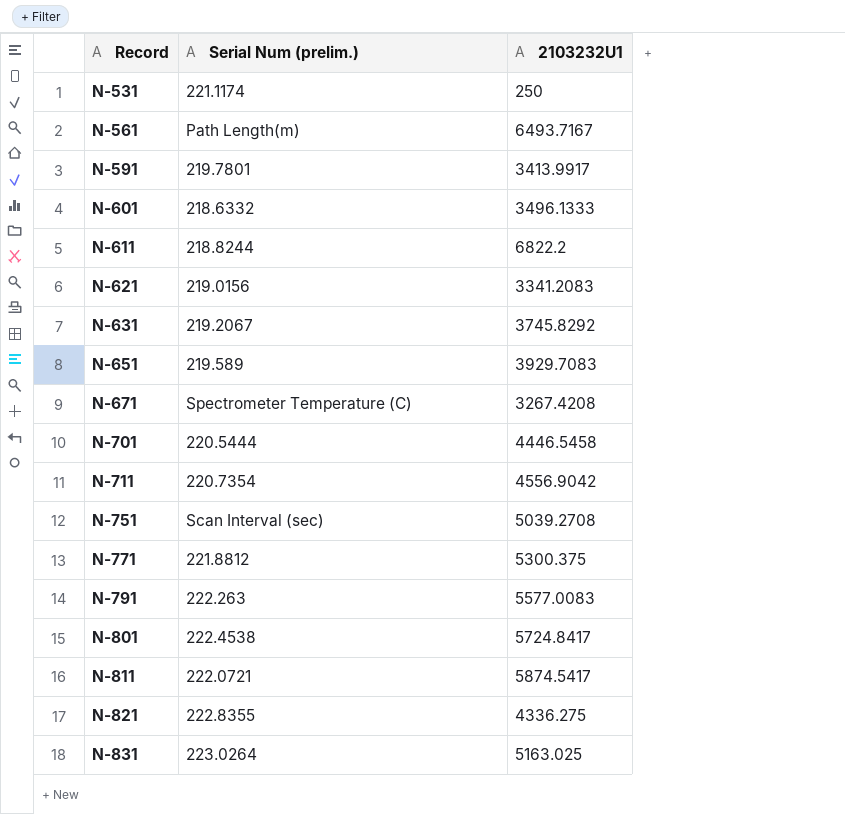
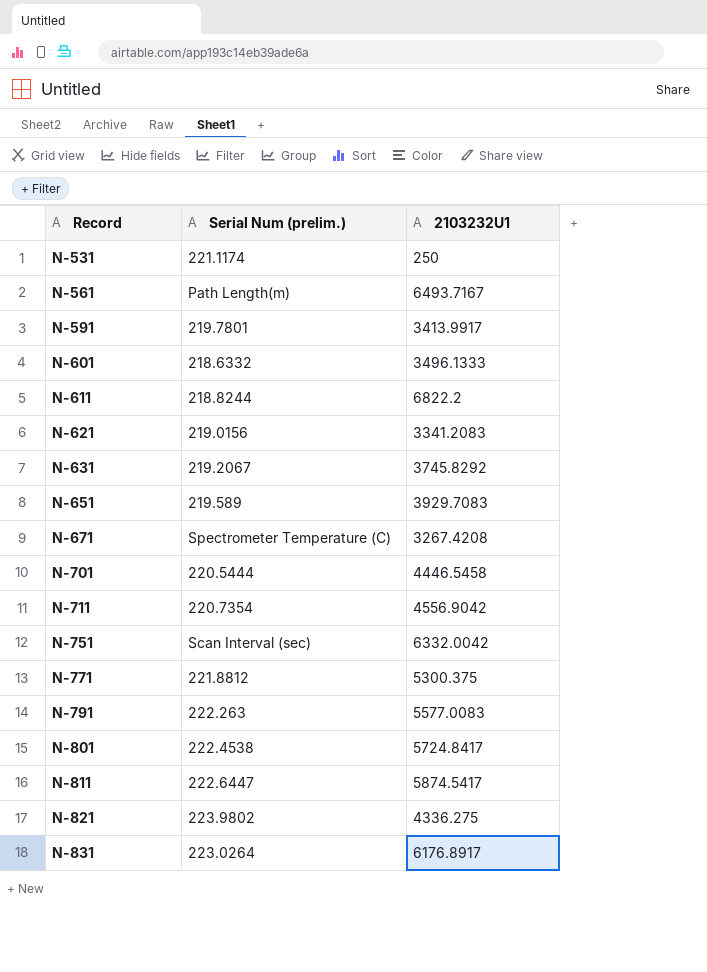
N-751 | 2103232U1: 5039.2708 -> 6332.0042
N-811 | Serial Num (prelim.): 222.0721 -> 222.6447
N-821 | Serial Num (prelim.): 222.8355 -> 223.9802
N-831 | 2103232U1: 5163.025 -> 6176.8917

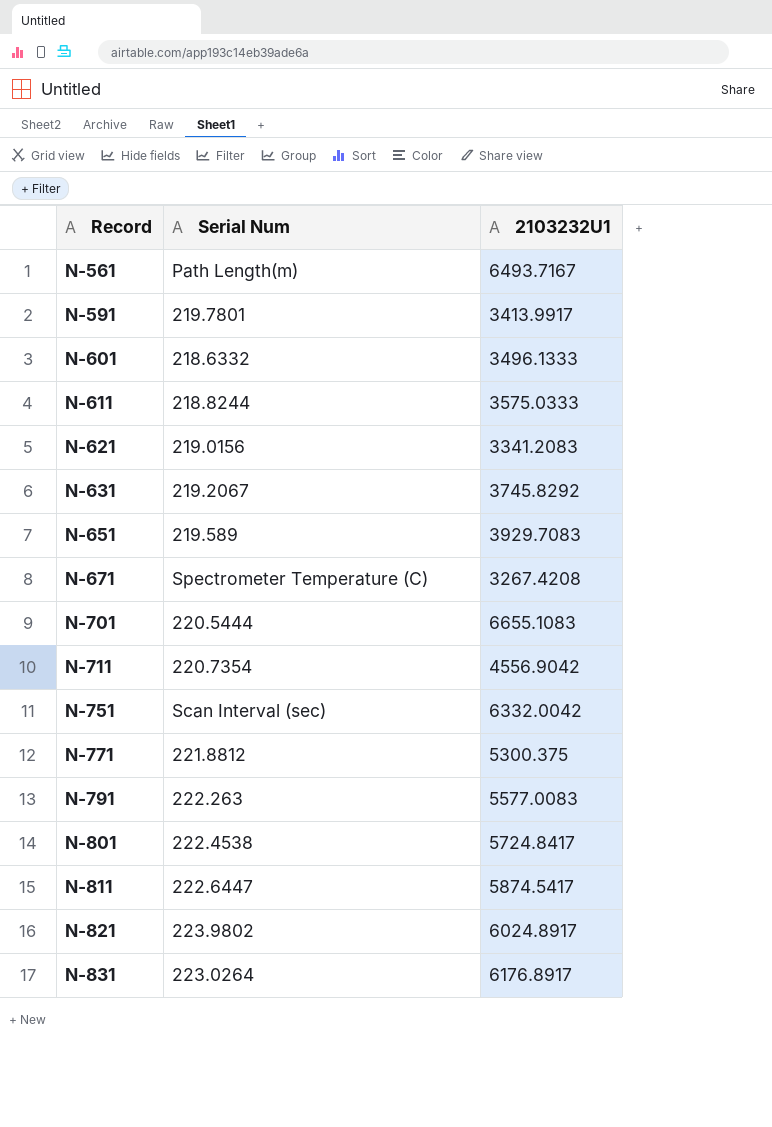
column name: Serial Num (prelim.) -> Serial Num
row N-531: 221.1174 | 250 -> none
N-611 | 2103232U1: 6822.2 -> 3575.0333
N-701 | 2103232U1: 4446.5458 -> 6655.1083
N-821 | 2103232U1: 4336.275 -> 6024.8917

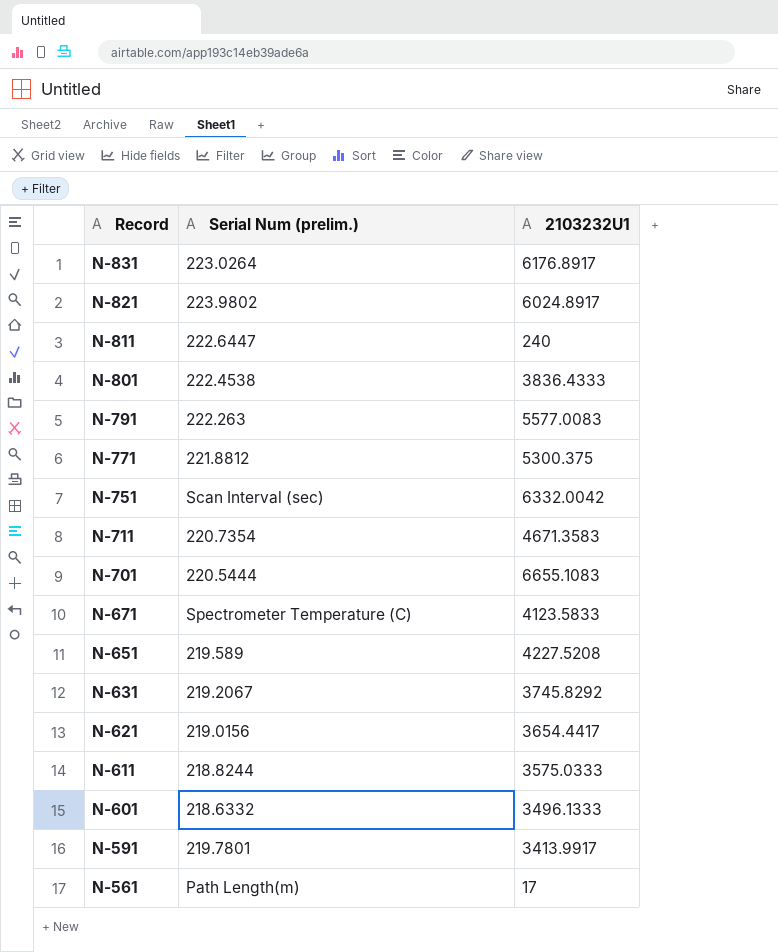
row order: Record ascending -> Record descending
column name: Serial Num -> Serial Num (prelim.)
N-811 | 2103232U1: 5874.5417 -> 240
N-801 | 2103232U1: 5724.8417 -> 3836.4333
N-711 | 2103232U1: 4556.9042 -> 4671.3583
N-671 | 2103232U1: 3267.4208 -> 4123.5833
N-651 | 2103232U1: 3929.7083 -> 4227.5208
N-621 | 2103232U1: 3341.2083 -> 3654.4417
N-561 | 2103232U1: 6493.7167 -> 17

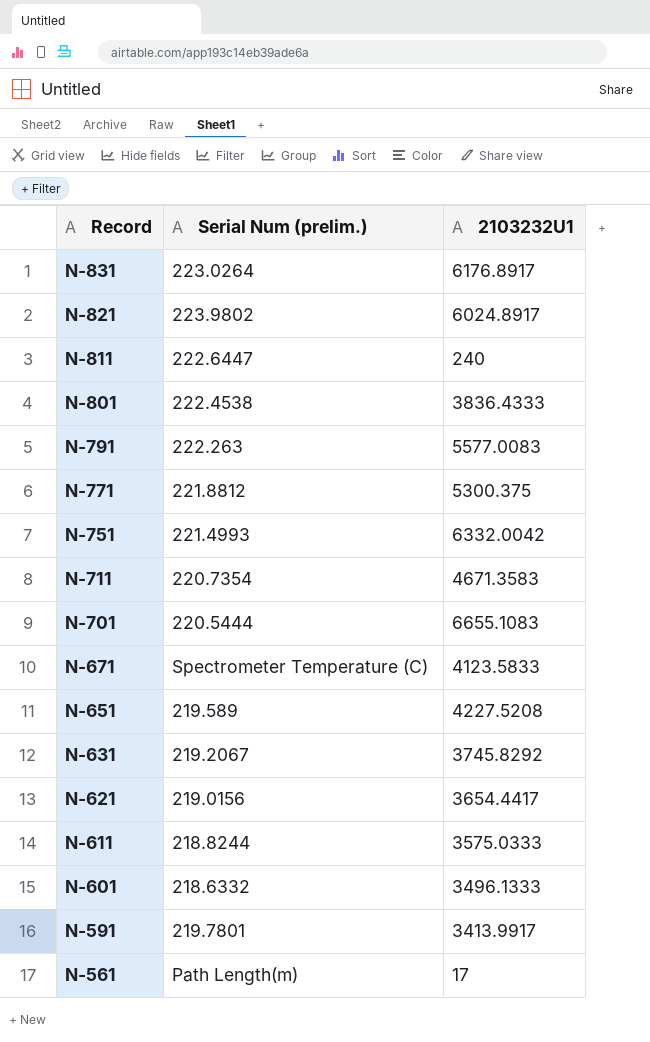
N-751 | Serial Num (prelim.): Scan Interval (sec) -> 221.4993

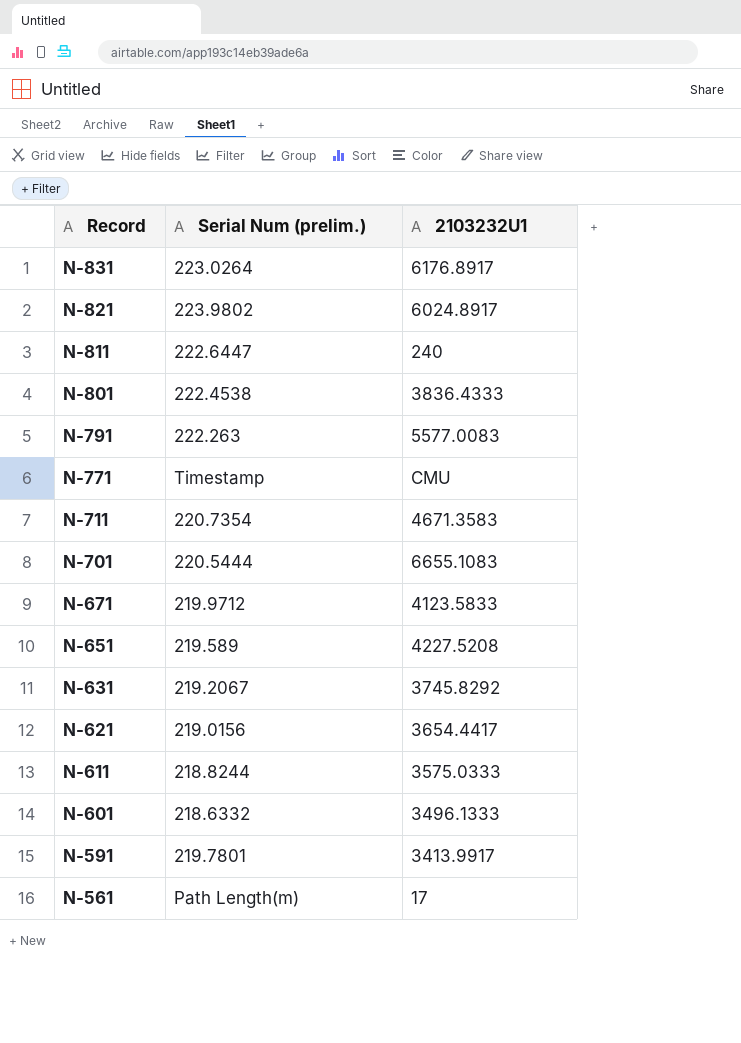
row N-751: 221.4993 | 6332.0042 -> none
N-771 | Serial Num (prelim.): 221.8812 -> Timestamp
N-771 | 2103232U1: 5300.375 -> CMU
N-671 | Serial Num (prelim.): Spectrometer Temperature (C) -> 219.9712

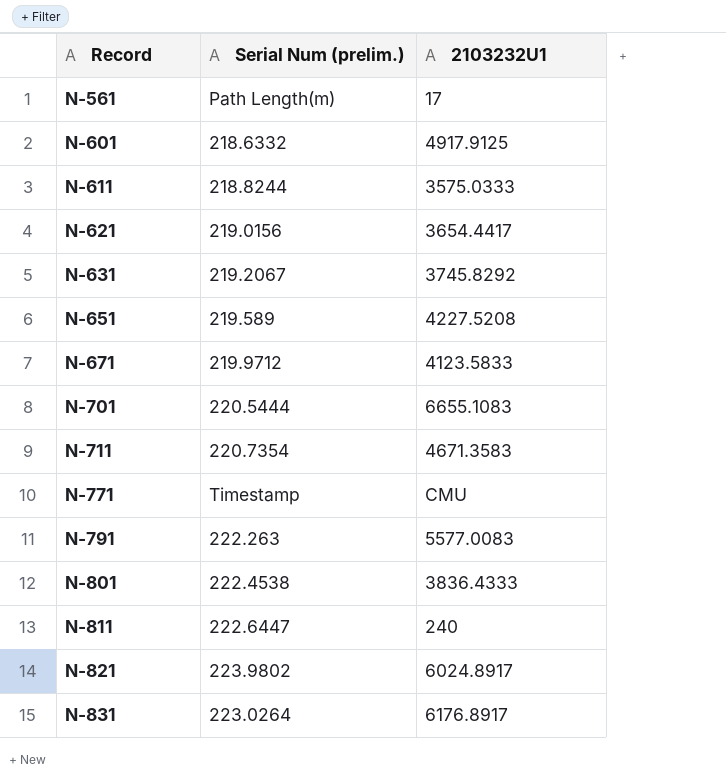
row order: Record descending -> Record ascending
row N-591: 219.7801 | 3413.9917 -> none
N-601 | 2103232U1: 3496.1333 -> 4917.9125

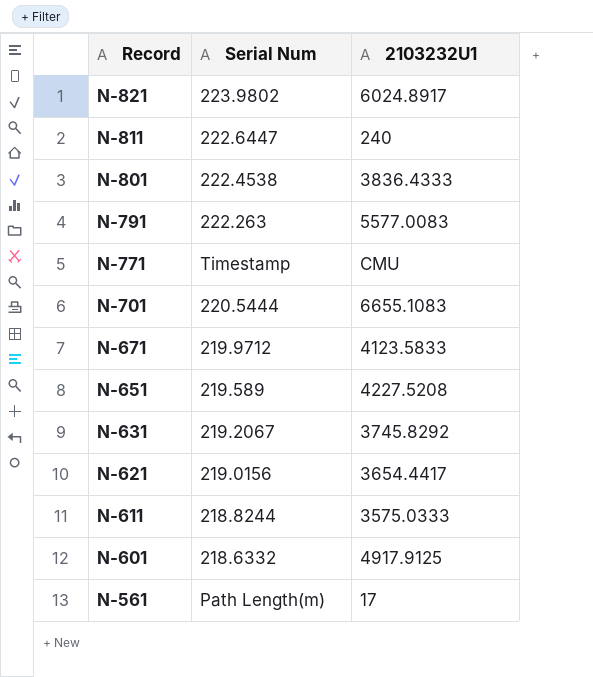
row order: Record ascending -> Record descending
column name: Serial Num (prelim.) -> Serial Num
row N-711: 220.7354 | 4671.3583 -> none
row N-831: 223.0264 | 6176.8917 -> none

